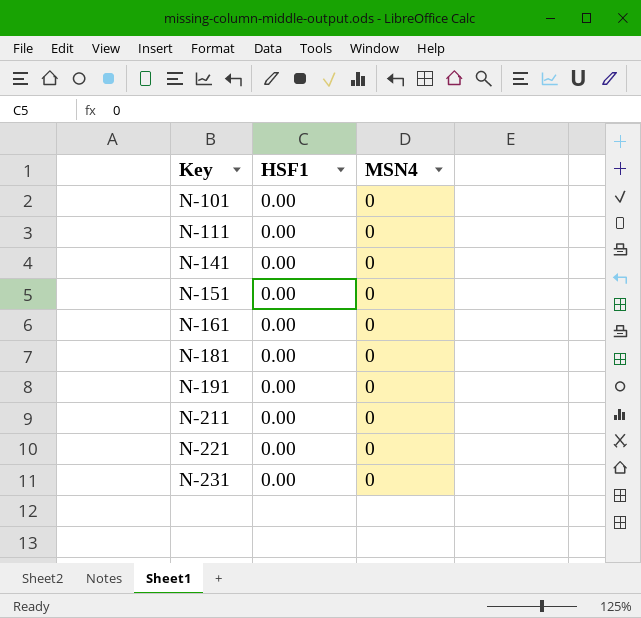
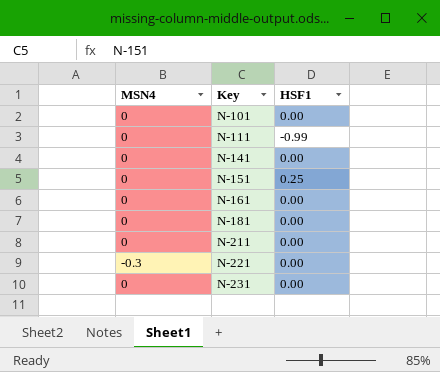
column MSN4 | position: 3 -> 1
row N-191: 0.00 | 0 -> none
N-111 | HSF1: 0.00 -> -0.99
N-151 | HSF1: 0.00 -> 0.25
N-221 | MSN4: 0 -> -0.3

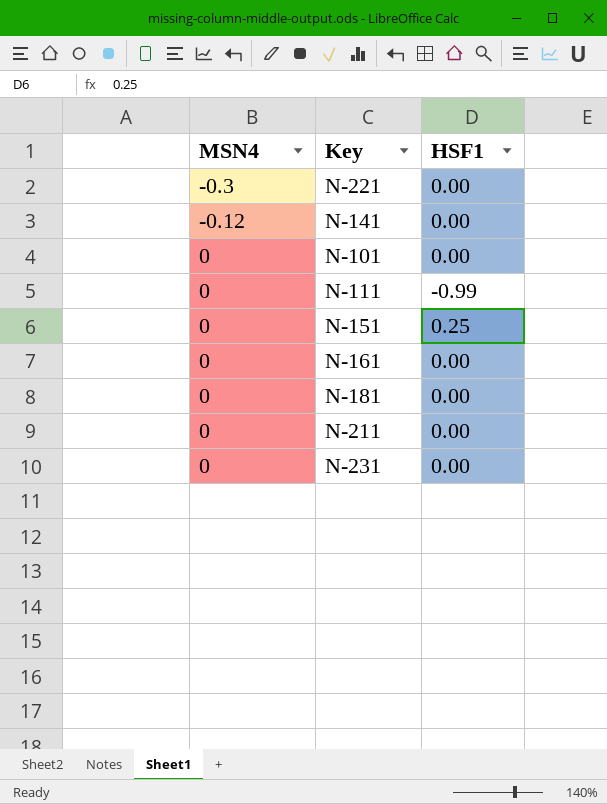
row order: Key ascending -> MSN4 ascending
N-141 | MSN4: 0 -> -0.12

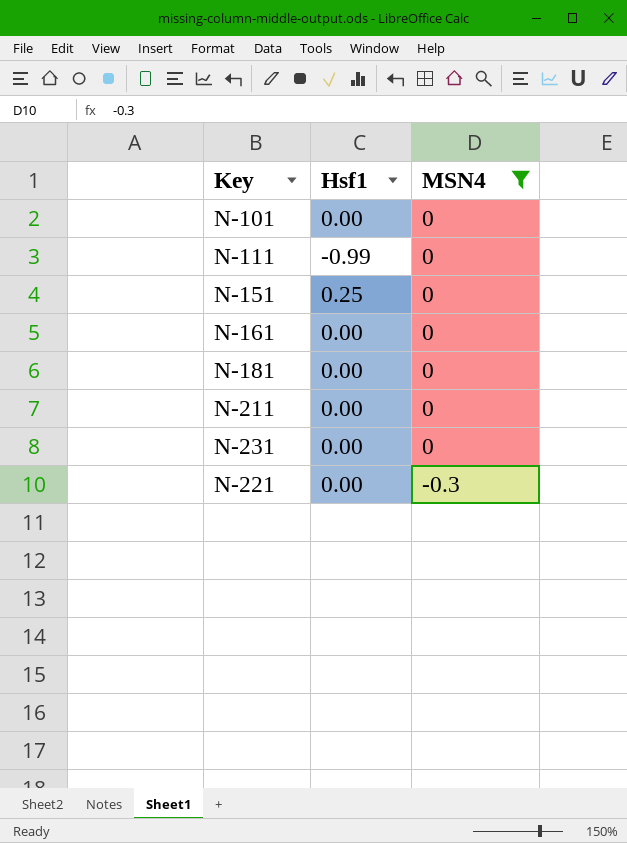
filter: none -> MSN4 != -0.12
row order: MSN4 ascending -> MSN4 descending
column name: HSF1 -> Hsf1
column MSN4 | position: 1 -> 3

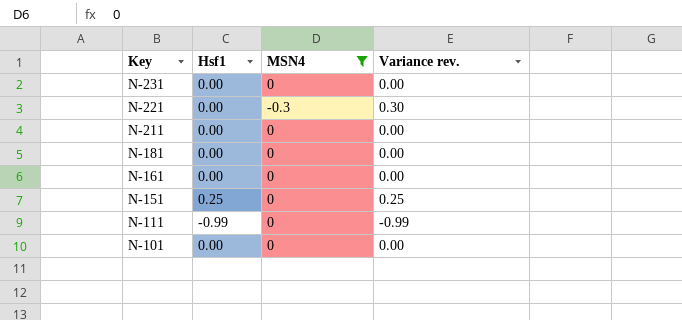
row order: MSN4 descending -> Key descending
column Variance rev. | formula: none -> [Hsf1] - [MSN4]

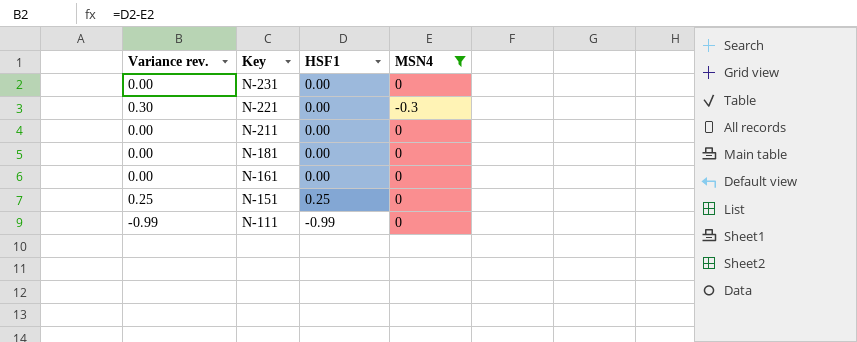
column Variance rev. | position: 4 -> 1
column name: Hsf1 -> HSF1
row N-101: 0.00 | 0 | 0.00 -> none

